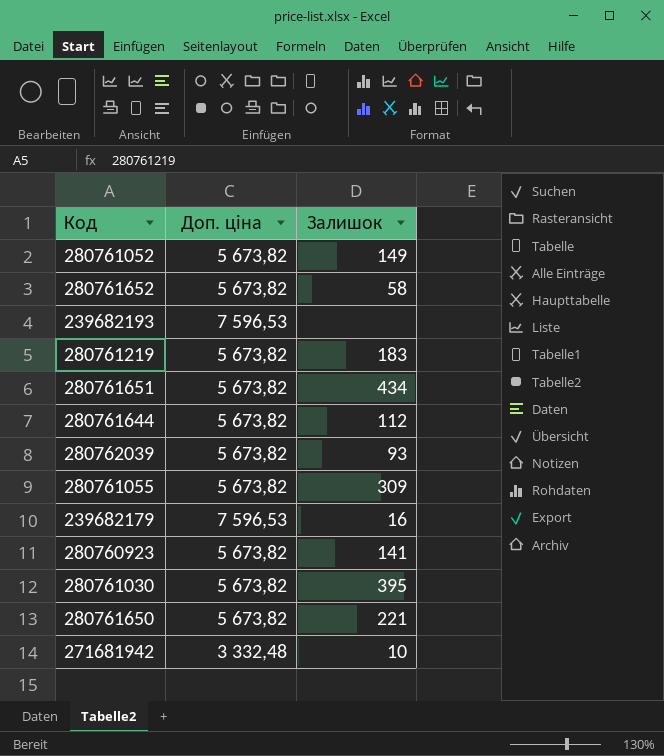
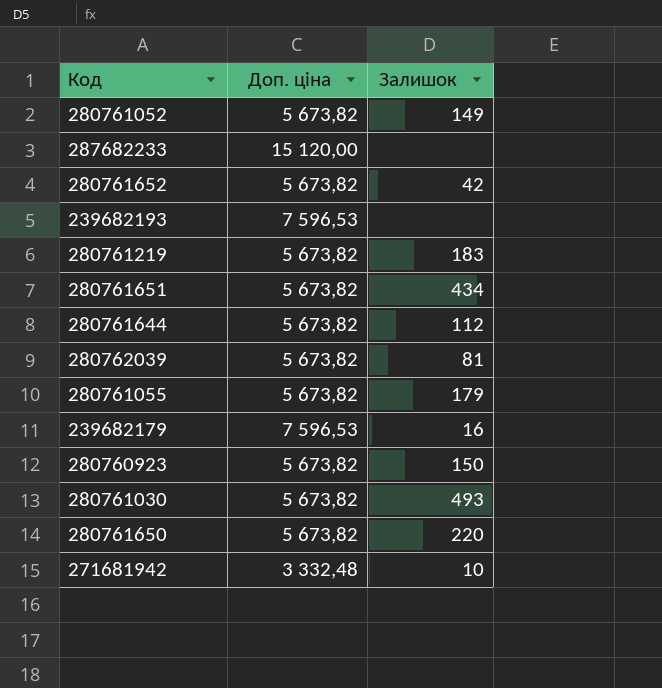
row 287682233: none -> 15 120,00 | none
280761652 | Залишок: 58 -> 42
280762039 | Залишок: 93 -> 81
280761055 | Залишок: 309 -> 179
280760923 | Залишок: 141 -> 150
280761030 | Залишок: 395 -> 493
280761650 | Залишок: 221 -> 220

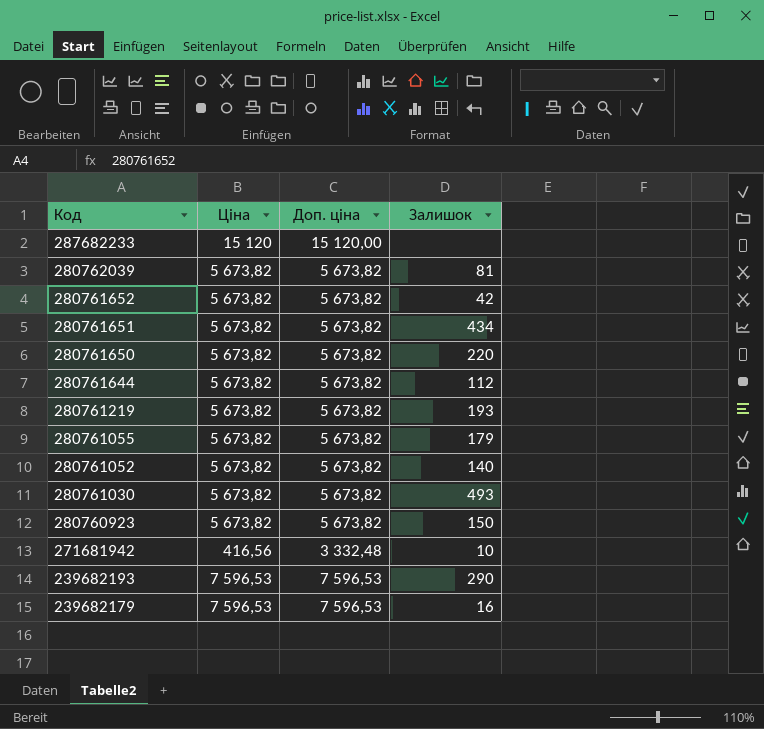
row order: none -> Код descending
column Ціна | position: none -> 2
280761219 | Залишок: 183 -> 193
280761052 | Залишок: 149 -> 140
239682193 | Залишок: none -> 290

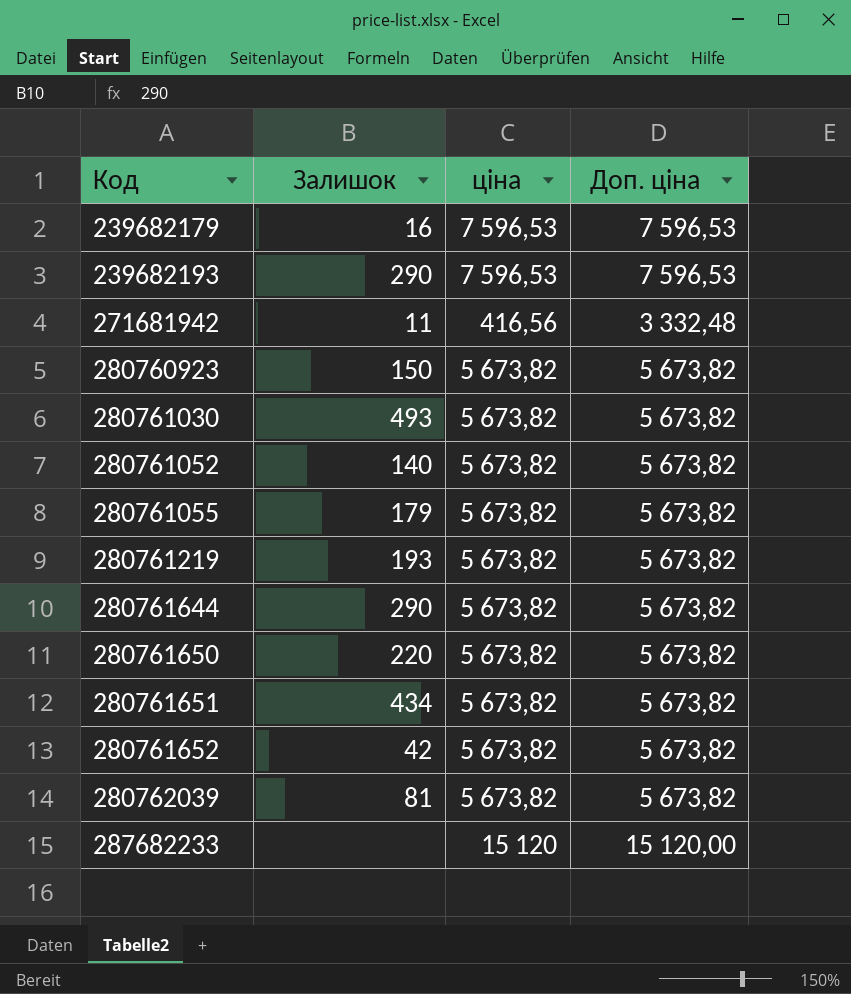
row order: Код descending -> Код ascending
column Залишок | position: 4 -> 2
column name: Ціна -> ціна
271681942 | Залишок: 10 -> 11
280761644 | Залишок: 112 -> 290

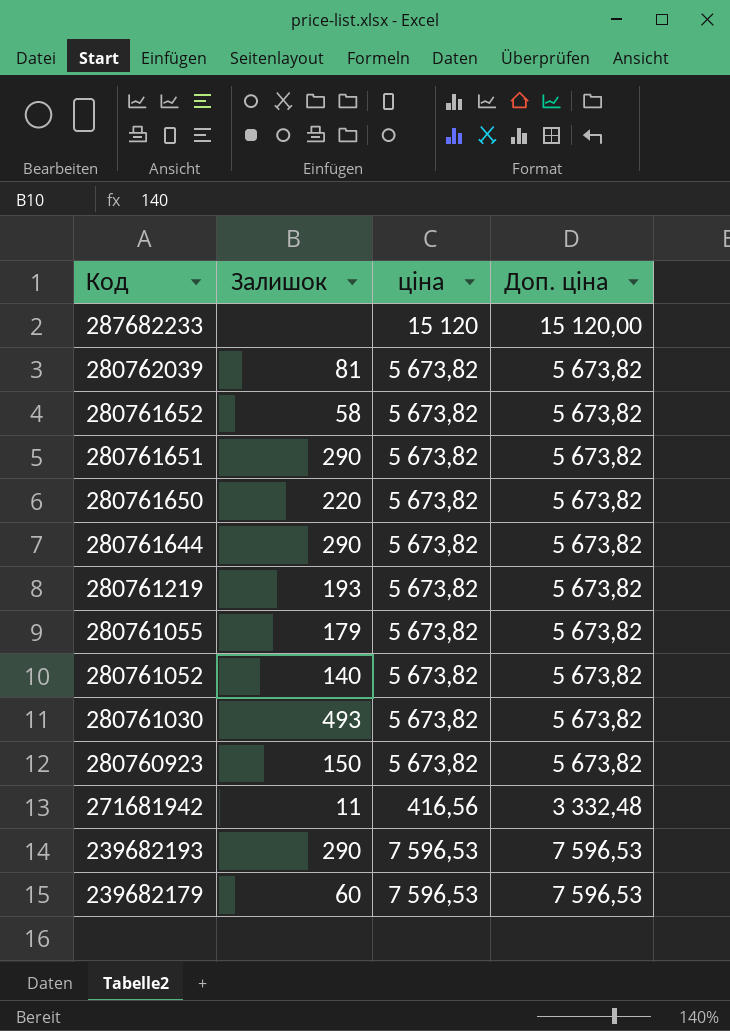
row order: Код ascending -> Код descending
280761652 | Залишок: 42 -> 58
280761651 | Залишок: 434 -> 290
239682179 | Залишок: 16 -> 60

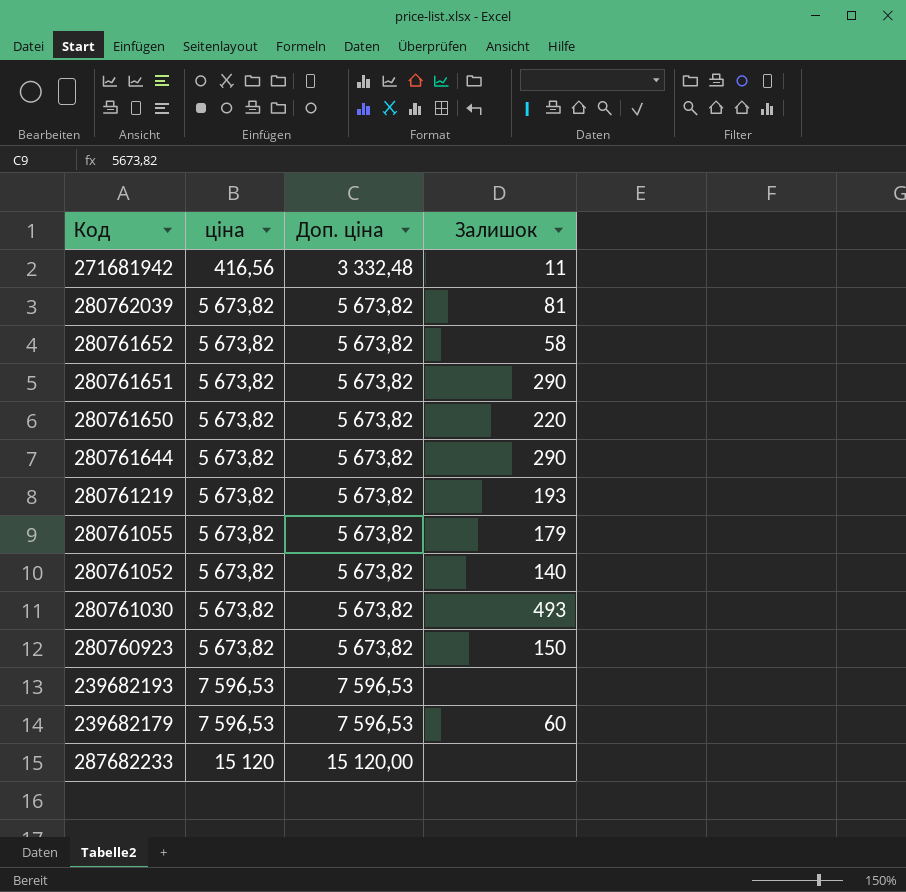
row order: Код descending -> ціна ascending
column Залишок | position: 2 -> 4
239682193 | Залишок: 290 -> none

